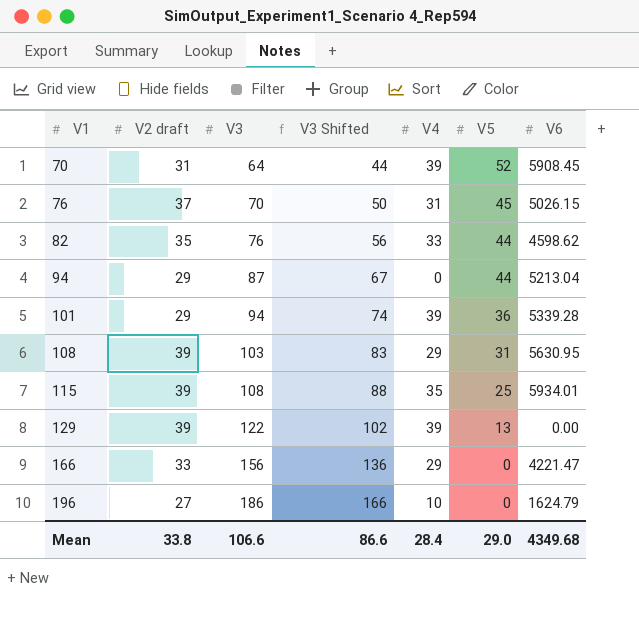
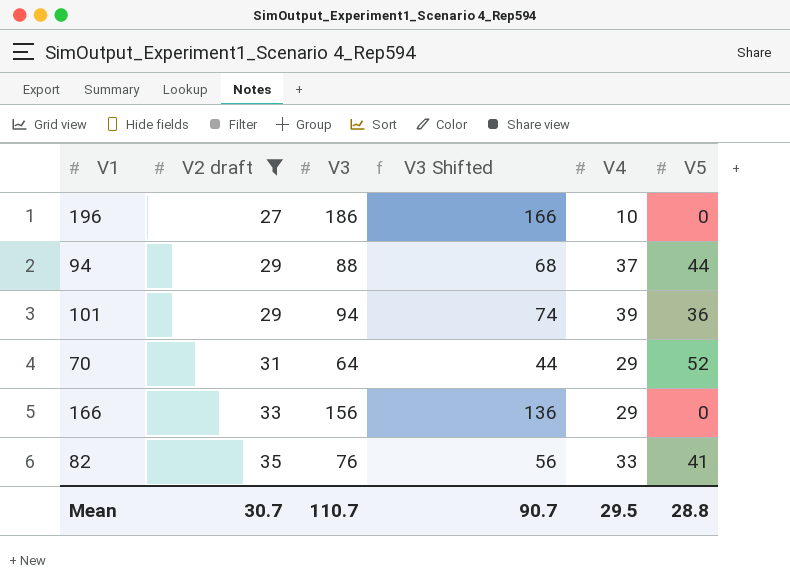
filter: none -> V2 draft <= 35
row order: V1 ascending -> V2 draft ascending
column V6 | position: 7 -> none
94 | V3: 87 -> 88
94 | V3 Shifted: 67 -> 68
94 | V4: 0 -> 37
70 | V4: 39 -> 29
82 | V5: 44 -> 41
Mean | V2 draft: 33.8 -> 30.7
Mean | V3: 106.6 -> 110.7
Mean | V3 Shifted: 86.6 -> 90.7
Mean | V4: 28.4 -> 29.5
Mean | V5: 29.0 -> 28.8

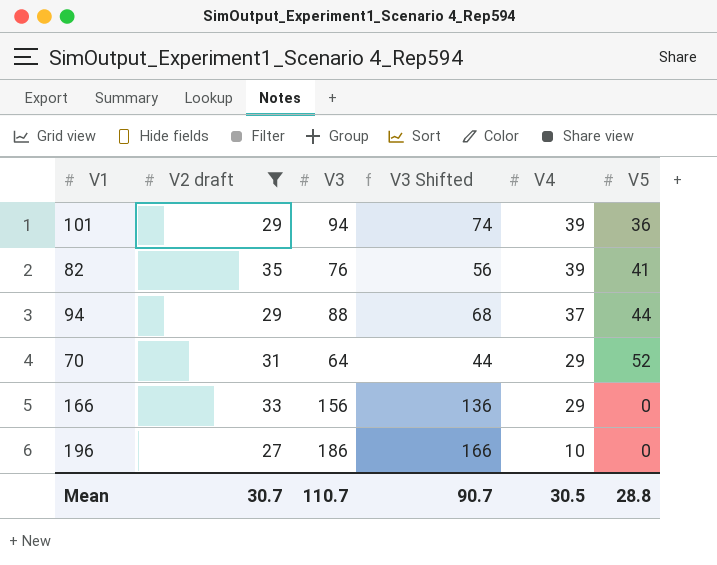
row order: V2 draft ascending -> V4 descending
82 | V4: 33 -> 39
Mean | V4: 29.5 -> 30.5

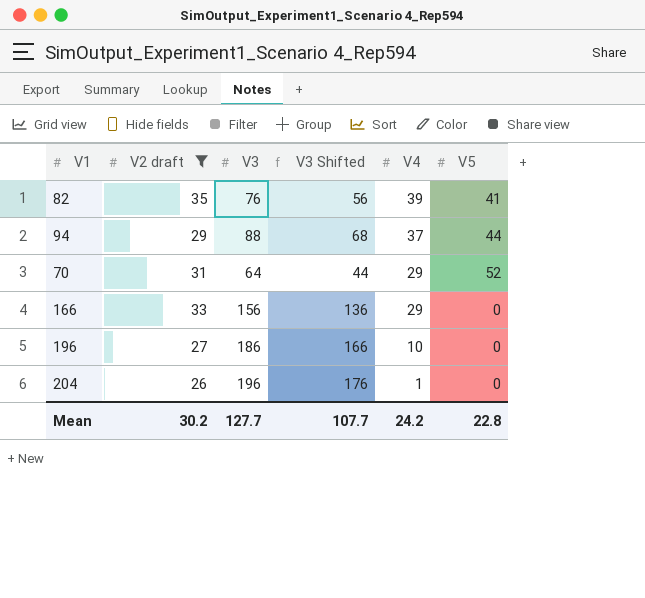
row 101: 29 | 94 | 74 | 39 | 36 -> none
row 204: none -> 26 | 196 | 176 | 1 | 0
Mean | V2 draft: 30.7 -> 30.2
Mean | V3: 110.7 -> 127.7
Mean | V3 Shifted: 90.7 -> 107.7
Mean | V4: 30.5 -> 24.2
Mean | V5: 28.8 -> 22.8

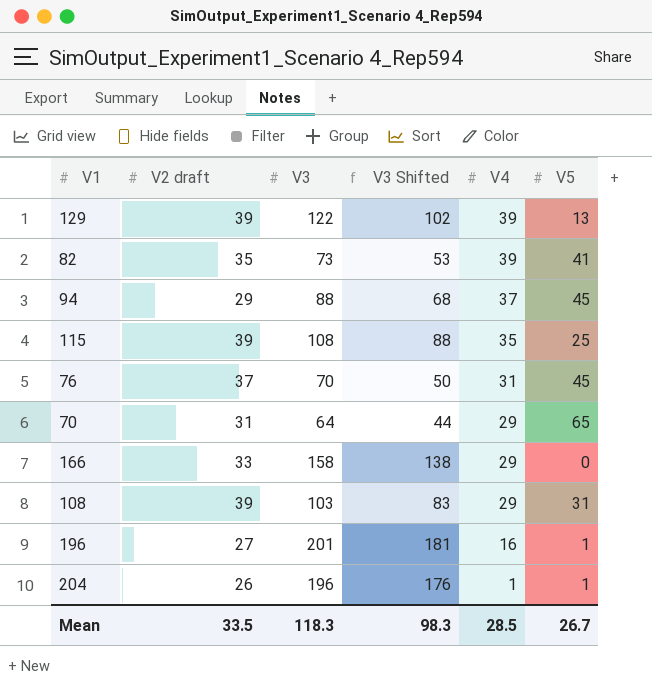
filter: V2 draft <= 35 -> none
82 | V3: 76 -> 73
82 | V3 Shifted: 56 -> 53
94 | V5: 44 -> 45
70 | V5: 52 -> 65
166 | V3: 156 -> 158
166 | V3 Shifted: 136 -> 138
196 | V3: 186 -> 201
196 | V3 Shifted: 166 -> 181
196 | V4: 10 -> 16
196 | V5: 0 -> 1
204 | V5: 0 -> 1
Mean | V2 draft: 30.2 -> 33.5
Mean | V3: 127.7 -> 118.3
Mean | V3 Shifted: 107.7 -> 98.3
Mean | V4: 24.2 -> 28.5
Mean | V5: 22.8 -> 26.7

